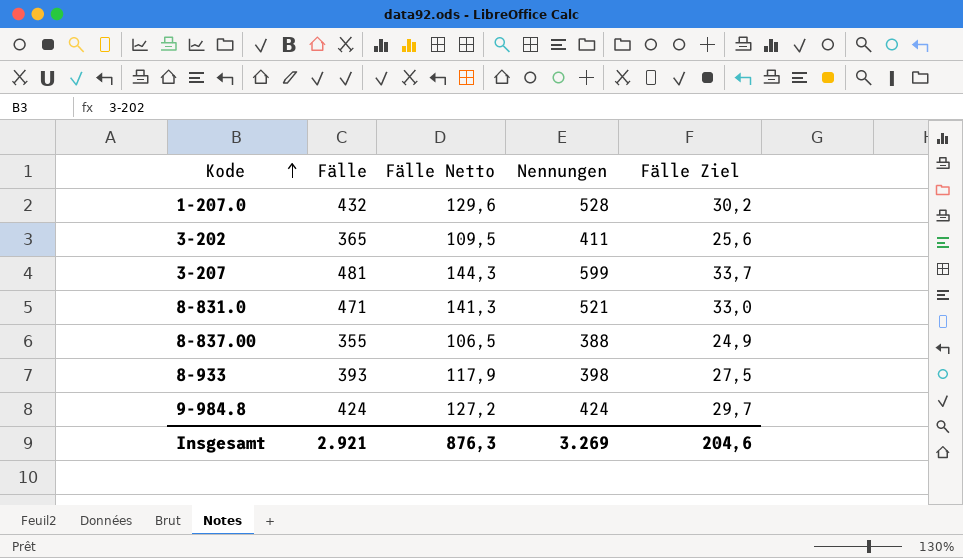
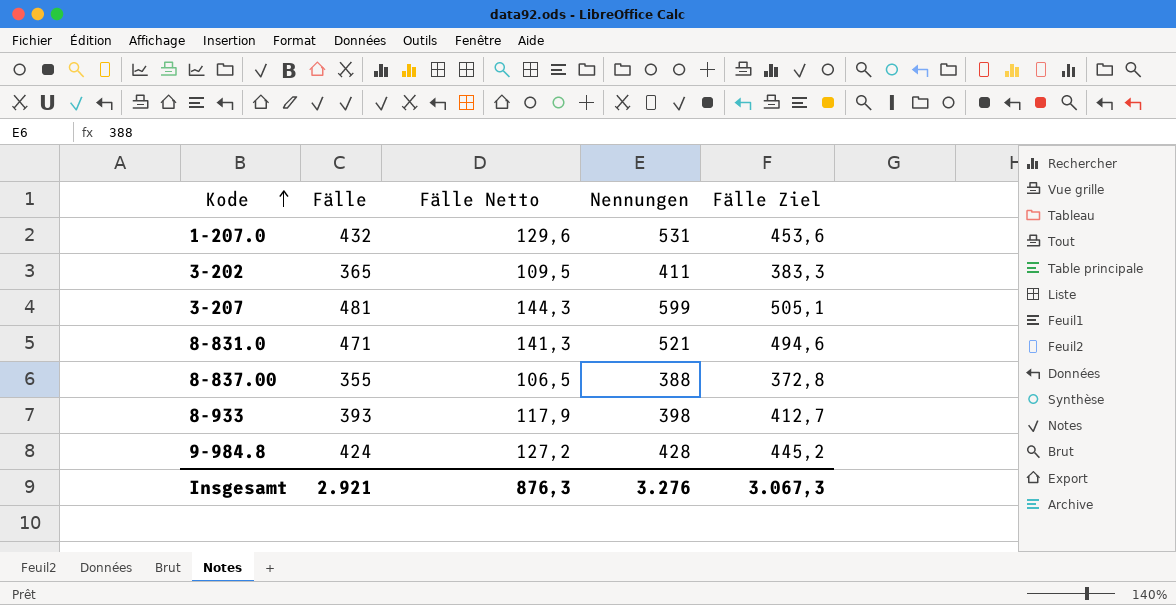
column Fälle Ziel | formula: [Fälle] * 0,07 -> [Fälle] * 1,05
1-207.0 | Nennungen: 528 -> 531
9-984.8 | Nennungen: 424 -> 428
Insgesamt | Nennungen: 3.269 -> 3.276
Insgesamt | Fälle Ziel: 204,6 -> 3.067,3

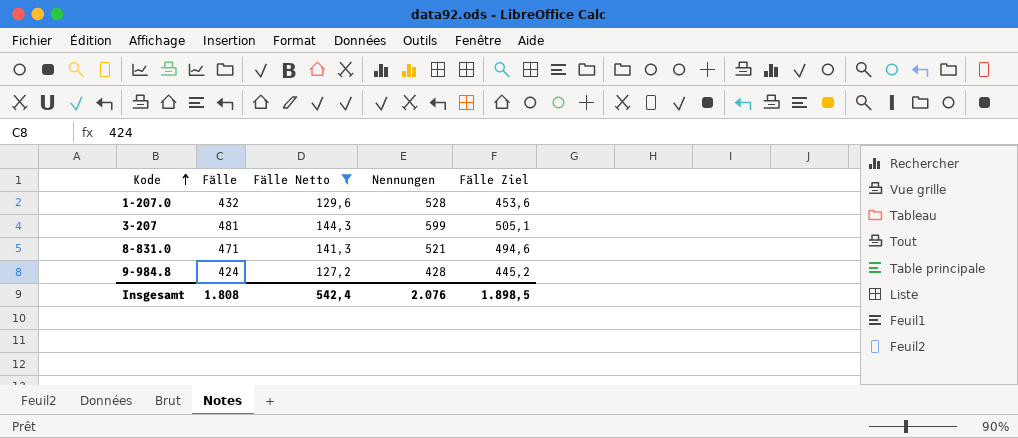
filter: none -> Fälle Netto >= 127,2
1-207.0 | Nennungen: 531 -> 528
Insgesamt | Fälle: 2.921 -> 1.808
Insgesamt | Fälle Netto: 876,3 -> 542,4
Insgesamt | Nennungen: 3.276 -> 2.076
Insgesamt | Fälle Ziel: 3.067,3 -> 1.898,5

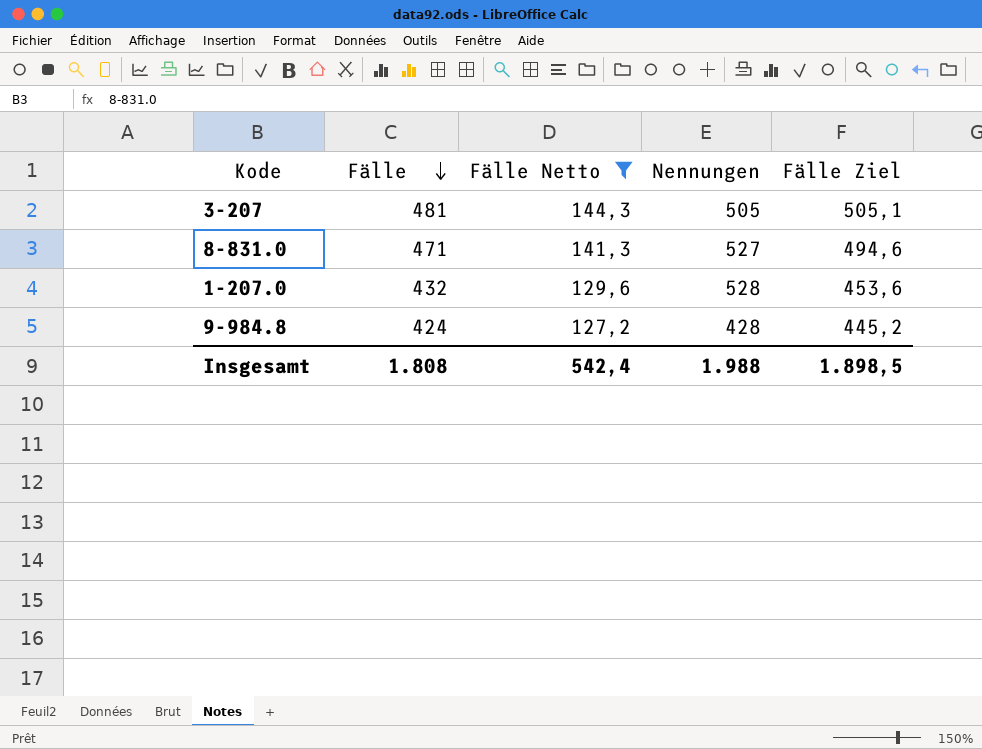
row order: Kode ascending -> Fälle descending
3-207 | Nennungen: 599 -> 505
8-831.0 | Nennungen: 521 -> 527
Insgesamt | Nennungen: 2.076 -> 1.988

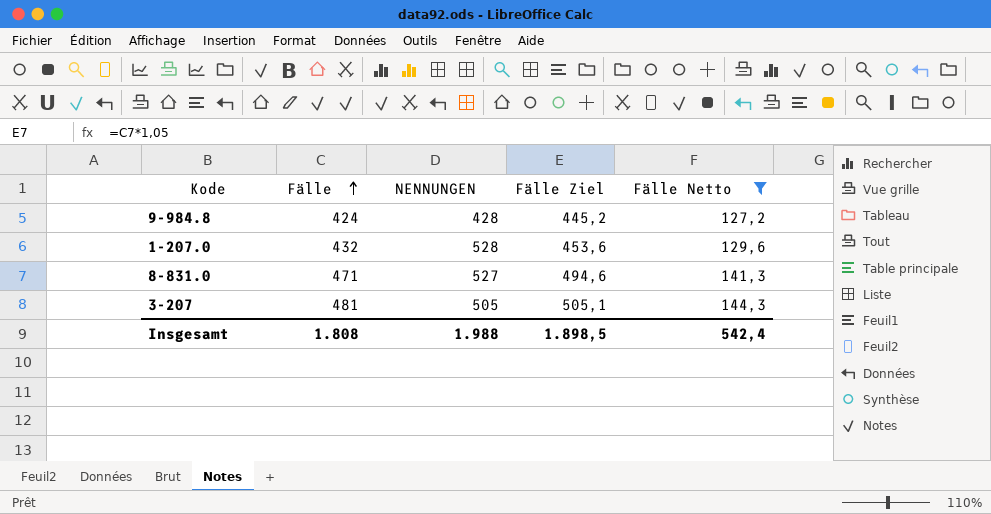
row order: Fälle descending -> Fälle ascending
column name: Nennungen -> NENNUNGEN
column Fälle Netto | position: 3 -> 5

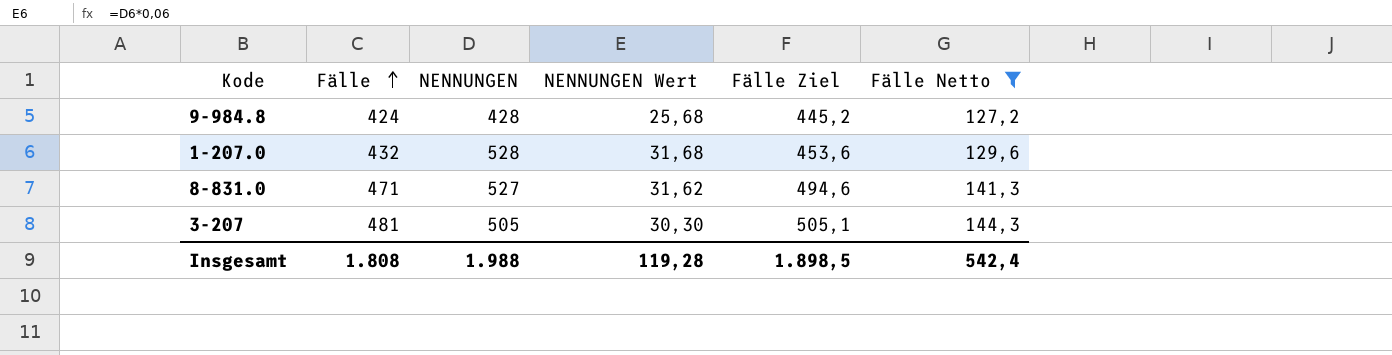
column NENNUNGEN Wert | formula: none -> [NENNUNGEN] * 0,06

